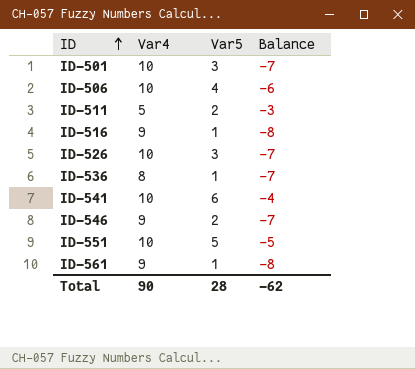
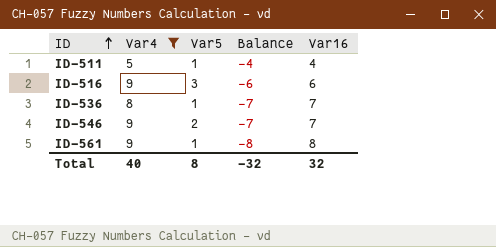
filter: none -> Var4 != 10
column Var16 | formula: none -> [Var4] - [Var5]
ID-511 | Var5: 2 -> 1
ID-511 | Balance: -3 -> -4
ID-516 | Var5: 1 -> 3
ID-516 | Balance: -8 -> -6
Total | Var4: 90 -> 40
Total | Var5: 28 -> 8
Total | Balance: -62 -> -32

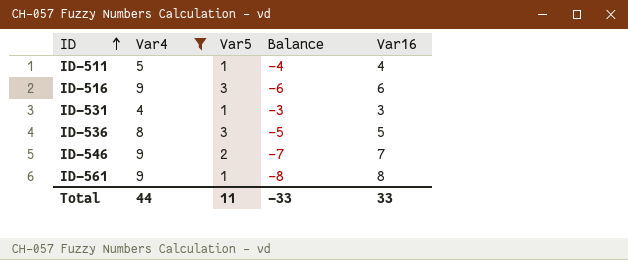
row ID-531: none -> 4 | 1 | -3 | 3
ID-536 | Var5: 1 -> 3
ID-536 | Balance: -7 -> -5
ID-536 | Var16: 7 -> 5
Total | Var4: 40 -> 44
Total | Var5: 8 -> 11
Total | Balance: -32 -> -33
Total | Var16: 32 -> 33

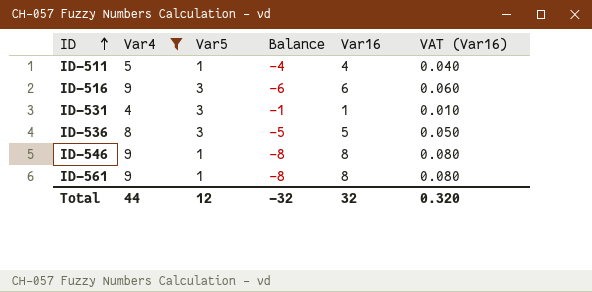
column VAT (Var16) | formula: none -> [Var16] * 0.01
ID-531 | Var5: 1 -> 3
ID-531 | Balance: -3 -> -1
ID-531 | Var16: 3 -> 1
ID-546 | Var5: 2 -> 1
ID-546 | Balance: -7 -> -8
ID-546 | Var16: 7 -> 8
Total | Var5: 11 -> 12
Total | Balance: -33 -> -32
Total | Var16: 33 -> 32

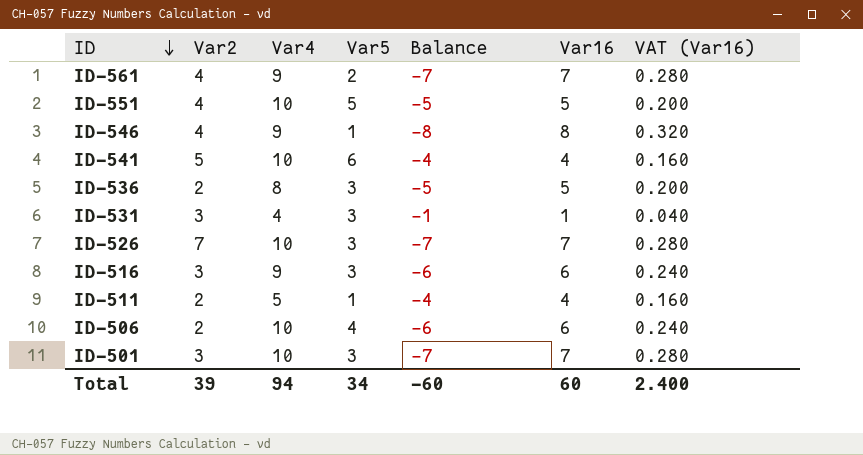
filter: Var4 != 10 -> none
row order: ID ascending -> ID descending
column Var2 | position: none -> 2
column VAT (Var16) | formula: [Var16] * 0.01 -> [Var16] * 0.04
ID-561 | Var5: 1 -> 2
ID-561 | Balance: -8 -> -7
ID-561 | Var16: 8 -> 7
Total | Var4: 44 -> 94
Total | Var5: 12 -> 34
Total | Balance: -32 -> -60
Total | Var16: 32 -> 60
Total | VAT (Var16): 0.320 -> 2.400

